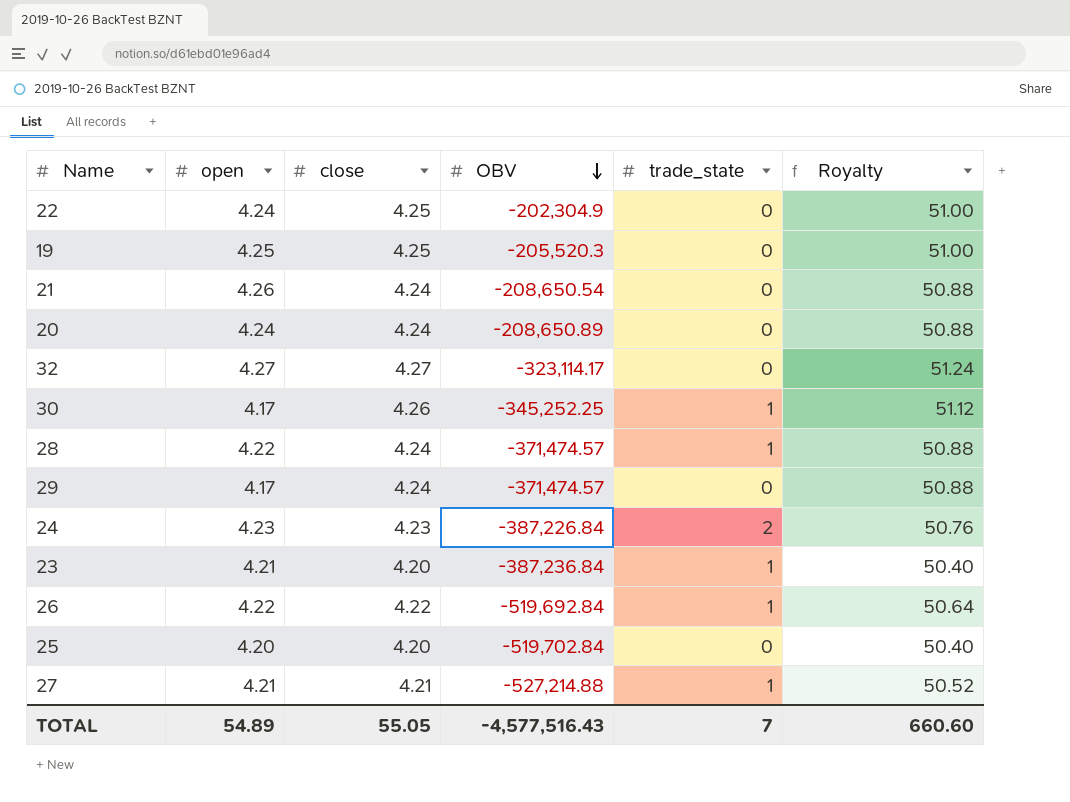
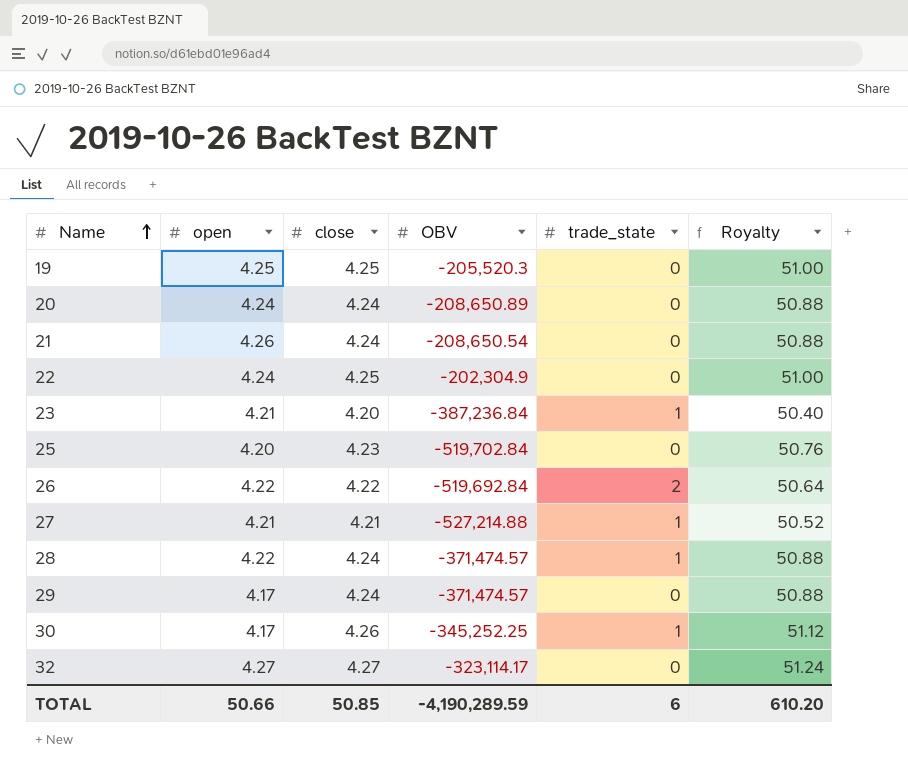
row order: OBV descending -> Name ascending
row 24: 4.23 | 4.23 | -387,226.84 | 2 | 50.76 -> none
25 | close: 4.20 -> 4.23
25 | Royalty: 50.40 -> 50.76
26 | trade_state: 1 -> 2
TOTAL | open: 54.89 -> 50.66
TOTAL | close: 55.05 -> 50.85
TOTAL | OBV: -4,577,516.43 -> -4,190,289.59
TOTAL | trade_state: 7 -> 6
TOTAL | Royalty: 660.60 -> 610.20

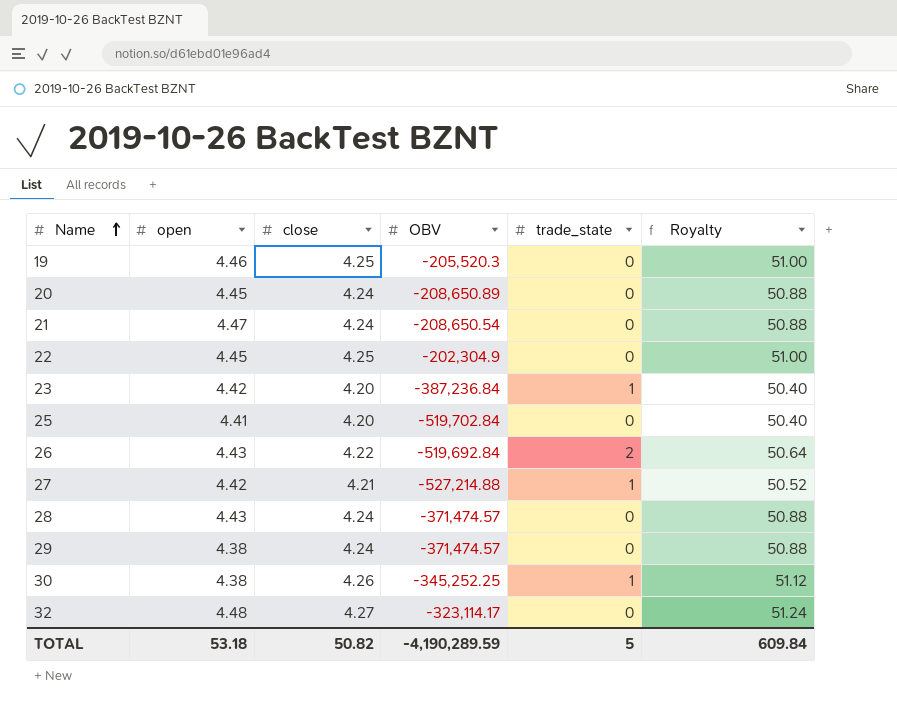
19 | open: 4.25 -> 4.46
20 | open: 4.24 -> 4.45
21 | open: 4.26 -> 4.47
22 | open: 4.24 -> 4.45
23 | open: 4.21 -> 4.42
25 | open: 4.20 -> 4.41
25 | close: 4.23 -> 4.20
25 | Royalty: 50.76 -> 50.40
26 | open: 4.22 -> 4.43
27 | open: 4.21 -> 4.42
28 | open: 4.22 -> 4.43
28 | trade_state: 1 -> 0
29 | open: 4.17 -> 4.38
30 | open: 4.17 -> 4.38
32 | open: 4.27 -> 4.48
TOTAL | open: 50.66 -> 53.18
TOTAL | close: 50.85 -> 50.82
TOTAL | trade_state: 6 -> 5
TOTAL | Royalty: 610.20 -> 609.84

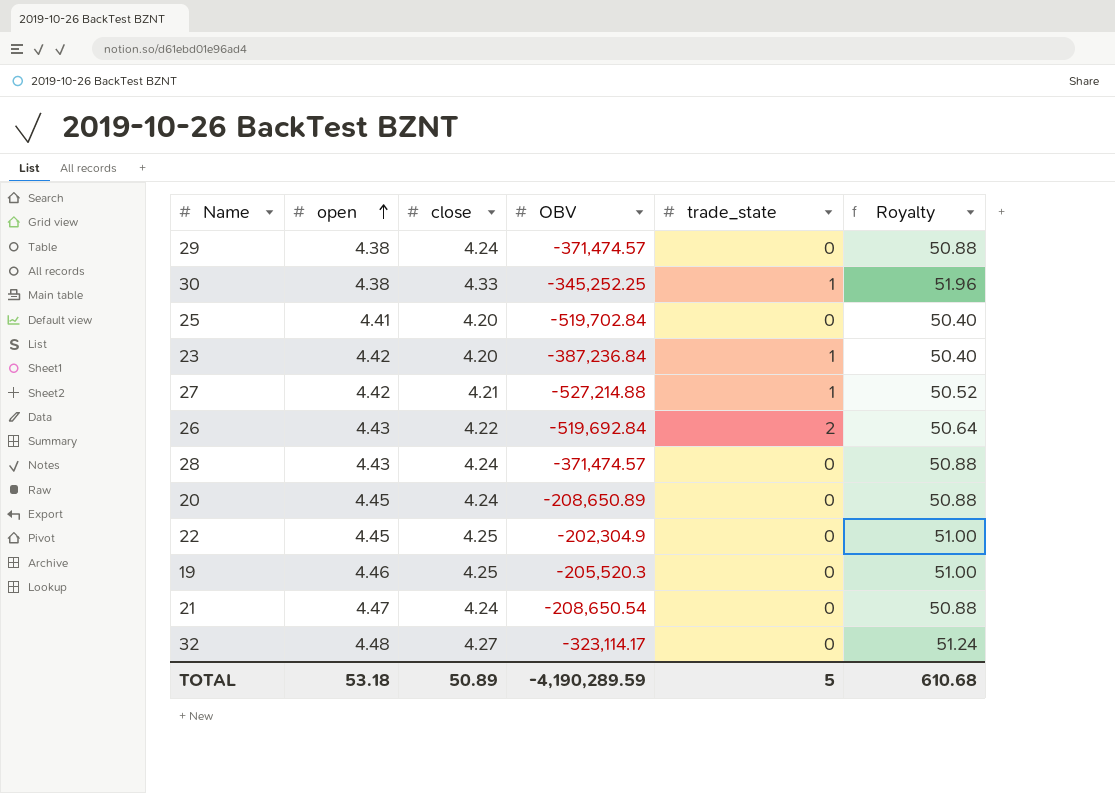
row order: Name ascending -> open ascending
30 | close: 4.26 -> 4.33
30 | Royalty: 51.12 -> 51.96
TOTAL | close: 50.82 -> 50.89
TOTAL | Royalty: 609.84 -> 610.68

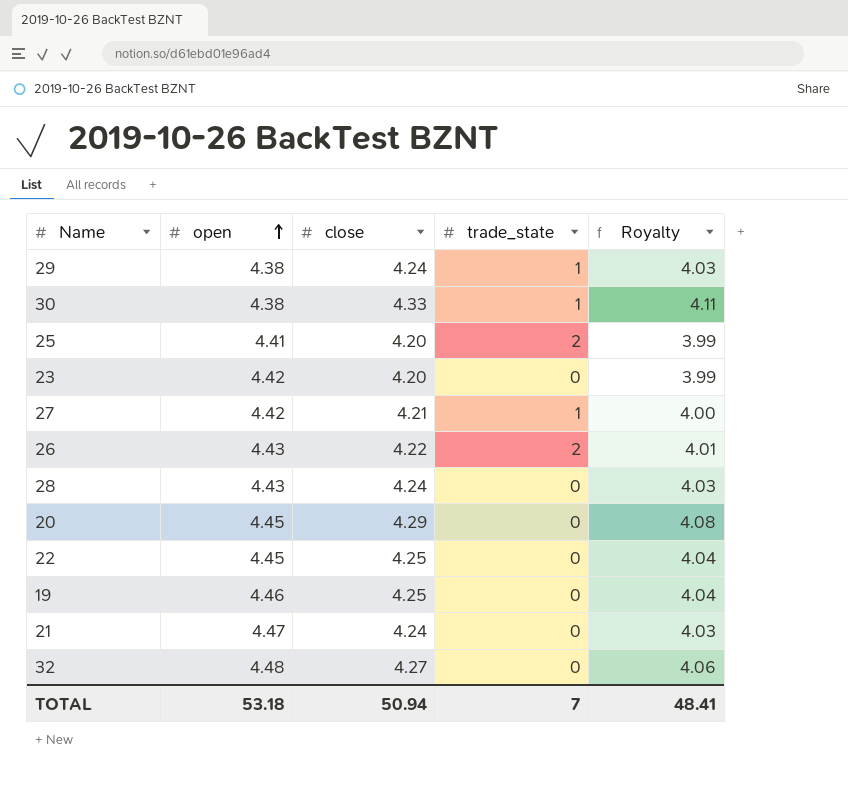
column OBV | position: 4 -> none
column Royalty | formula: [close] * 12 -> [close] * 0.95
29 | trade_state: 0 -> 1
25 | trade_state: 0 -> 2
23 | trade_state: 1 -> 0
20 | close: 4.24 -> 4.29
TOTAL | close: 50.89 -> 50.94
TOTAL | trade_state: 5 -> 7
TOTAL | Royalty: 610.68 -> 48.41

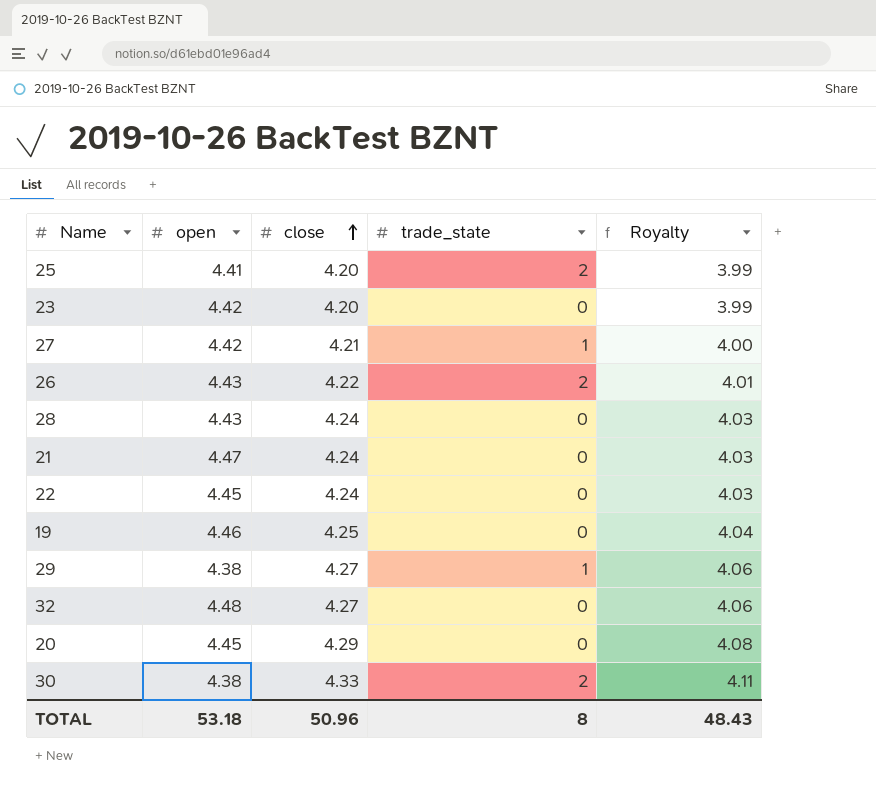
row order: open ascending -> close ascending
22 | close: 4.25 -> 4.24
22 | Royalty: 4.04 -> 4.03
29 | close: 4.24 -> 4.27
29 | Royalty: 4.03 -> 4.06
30 | trade_state: 1 -> 2
TOTAL | close: 50.94 -> 50.96
TOTAL | trade_state: 7 -> 8
TOTAL | Royalty: 48.41 -> 48.43

